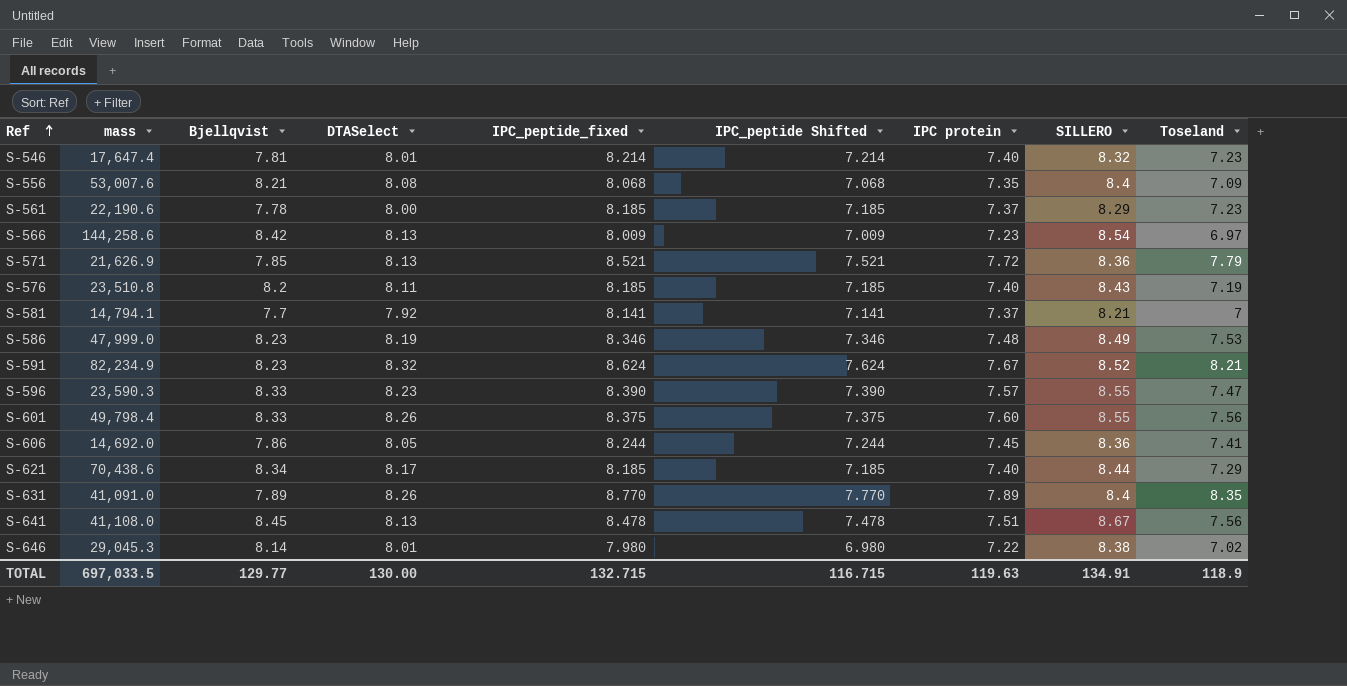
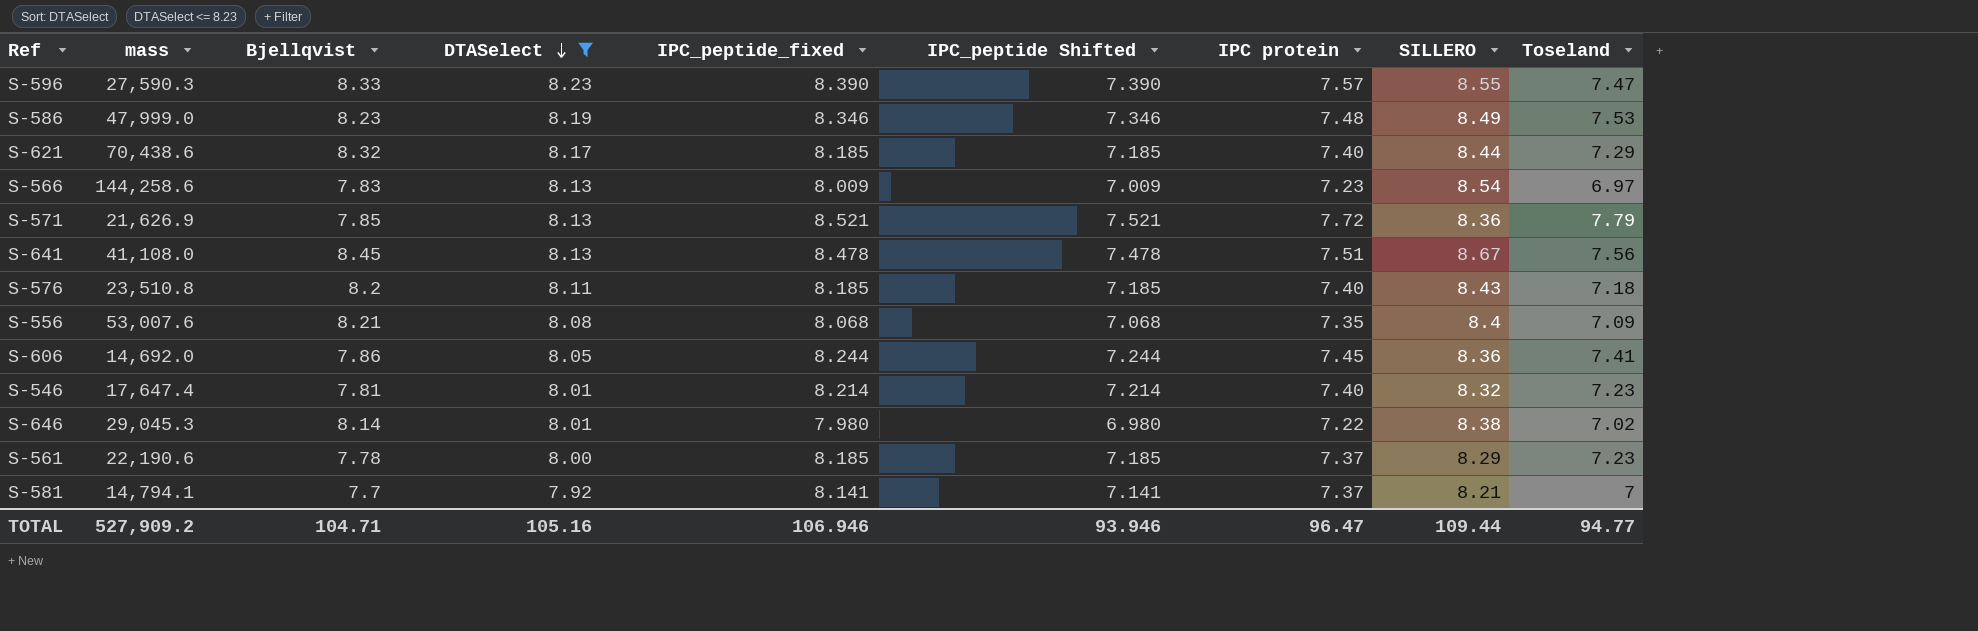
filter: none -> DTASelect <= 8.23
row order: Ref ascending -> DTASelect descending
S-596 | mass: 23,590.3 -> 27,590.3
S-621 | Bjellqvist: 8.34 -> 8.32
S-566 | Bjellqvist: 8.42 -> 7.83
S-576 | Toseland: 7.19 -> 7.18
TOTAL | mass: 697,033.5 -> 527,909.2
TOTAL | Bjellqvist: 129.77 -> 104.71
TOTAL | DTASelect: 130.00 -> 105.16
TOTAL | IPC_peptide_fixed: 132.715 -> 106.946
TOTAL | IPC_peptide Shifted: 116.715 -> 93.946
TOTAL | IPC protein: 119.63 -> 96.47
TOTAL | SILLERO: 134.91 -> 109.44
TOTAL | Toseland: 118.9 -> 94.77

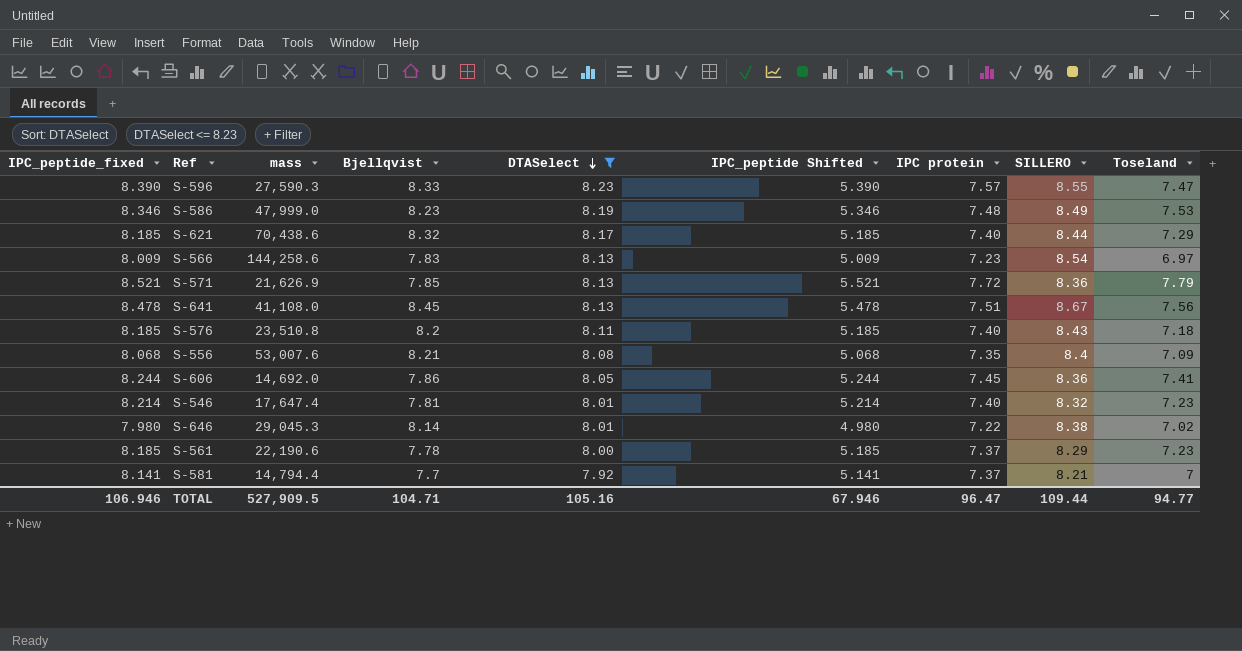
column IPC_peptide_fixed | position: 5 -> 1
column IPC_peptide Shifted | formula: [IPC_peptide_fixed] - 1 -> [IPC_peptide_fixed] - 3
S-581 | mass: 14,794.1 -> 14,794.4
TOTAL | mass: 527,909.2 -> 527,909.5
TOTAL | IPC_peptide Shifted: 93.946 -> 67.946

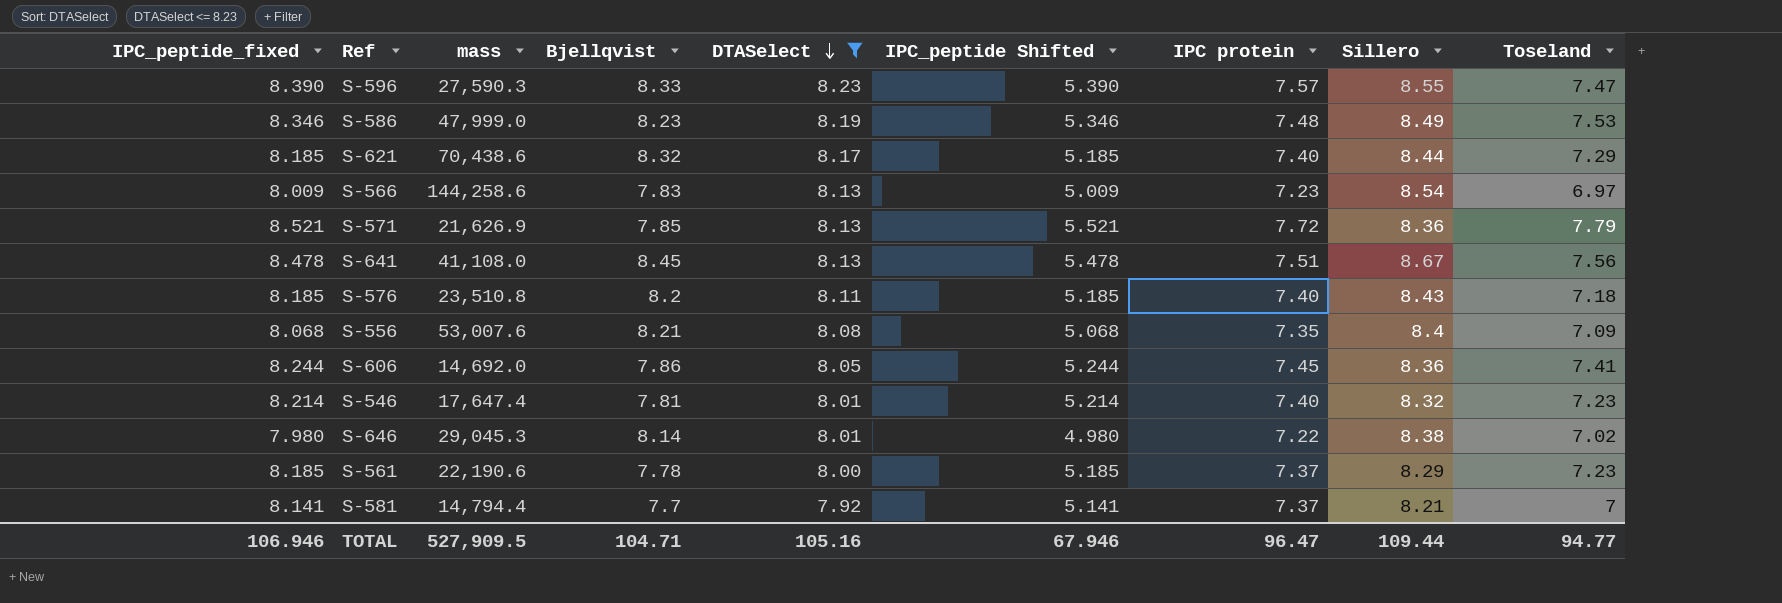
column name: SILLERO -> Sillero

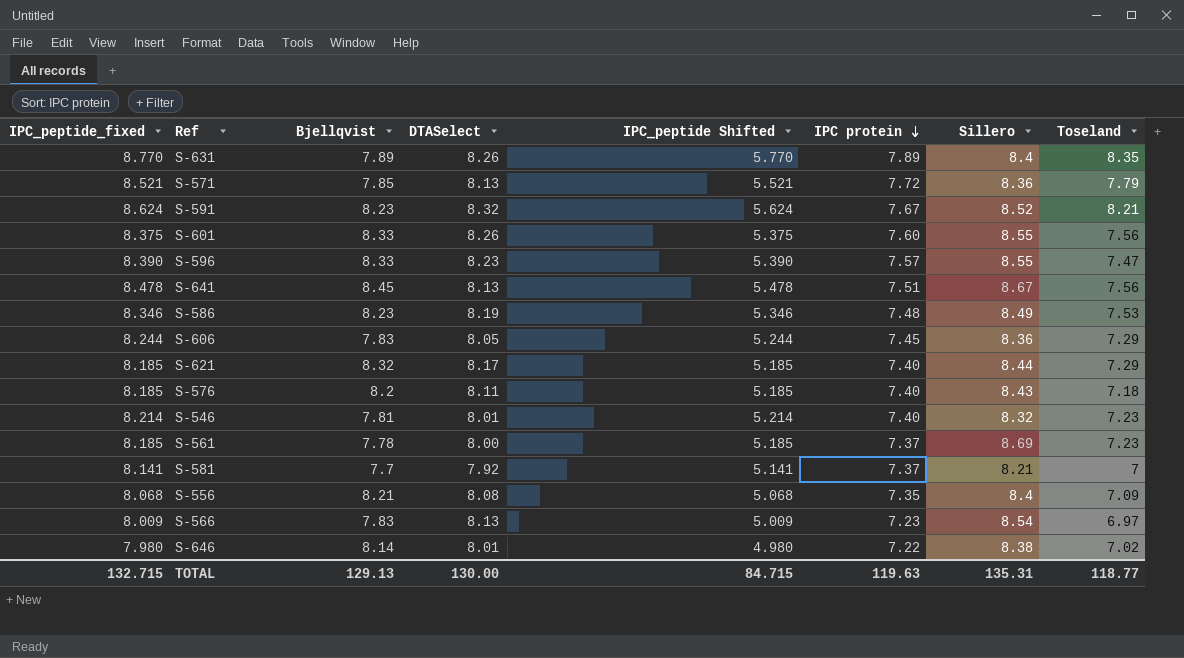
filter: DTASelect <= 8.23 -> none
row order: DTASelect descending -> IPC protein descending
column mass | position: 3 -> none
S-606 | Bjellqvist: 7.86 -> 7.83
S-606 | Toseland: 7.41 -> 7.29
S-561 | Sillero: 8.29 -> 8.69
TOTAL | IPC_peptide_fixed: 106.946 -> 132.715
TOTAL | Bjellqvist: 104.71 -> 129.13
TOTAL | DTASelect: 105.16 -> 130.00
TOTAL | IPC_peptide Shifted: 67.946 -> 84.715
TOTAL | IPC protein: 96.47 -> 119.63
TOTAL | Sillero: 109.44 -> 135.31
TOTAL | Toseland: 94.77 -> 118.77

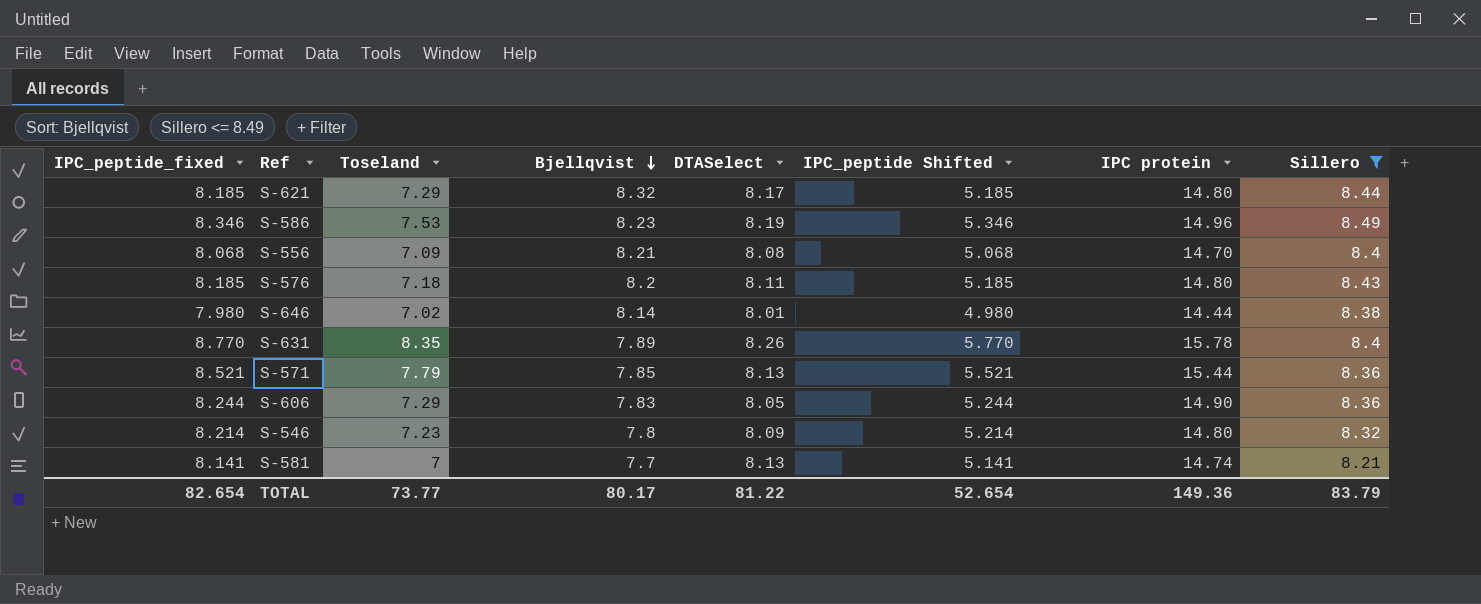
filter: none -> Sillero <= 8.49
row order: IPC protein descending -> Bjellqvist descending
column Toseland | position: 8 -> 3
S-621 | IPC protein: 7.40 -> 14.80
S-586 | IPC protein: 7.48 -> 14.96
S-556 | IPC protein: 7.35 -> 14.70
S-576 | IPC protein: 7.40 -> 14.80
S-646 | IPC protein: 7.22 -> 14.44
S-631 | IPC protein: 7.89 -> 15.78
S-571 | IPC protein: 7.72 -> 15.44
S-606 | IPC protein: 7.45 -> 14.90
S-546 | Bjellqvist: 7.81 -> 7.8
S-546 | DTASelect: 8.01 -> 8.09
S-546 | IPC protein: 7.40 -> 14.80
S-581 | DTASelect: 7.92 -> 8.13
S-581 | IPC protein: 7.37 -> 14.74
TOTAL | IPC_peptide_fixed: 132.715 -> 82.654
TOTAL | Toseland: 118.77 -> 73.77
TOTAL | Bjellqvist: 129.13 -> 80.17
TOTAL | DTASelect: 130.00 -> 81.22
TOTAL | IPC_peptide Shifted: 84.715 -> 52.654
TOTAL | IPC protein: 119.63 -> 149.36
TOTAL | Sillero: 135.31 -> 83.79

